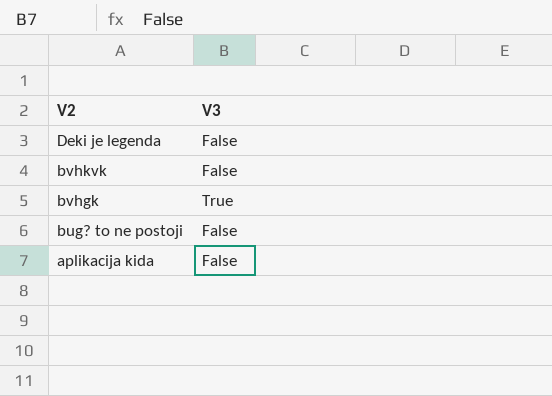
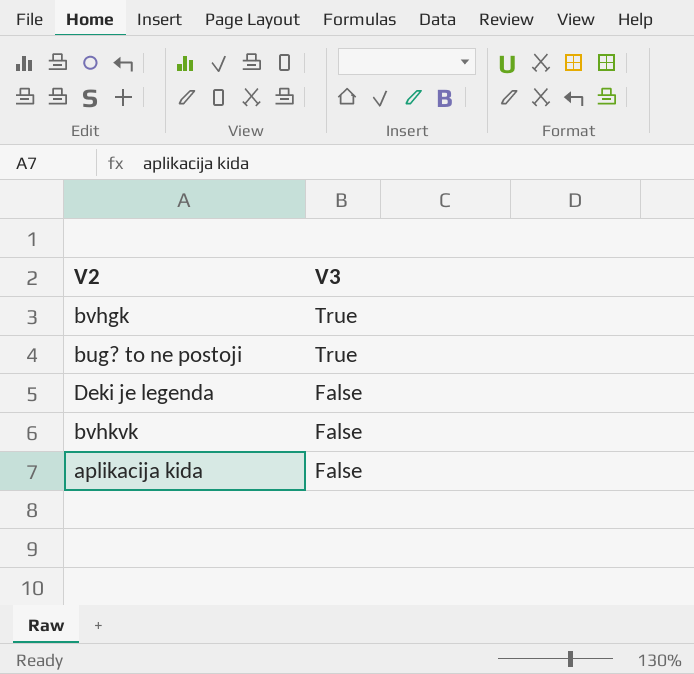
row order: V2 descending -> V3 descending
bug? to ne postoji | V3: False -> True

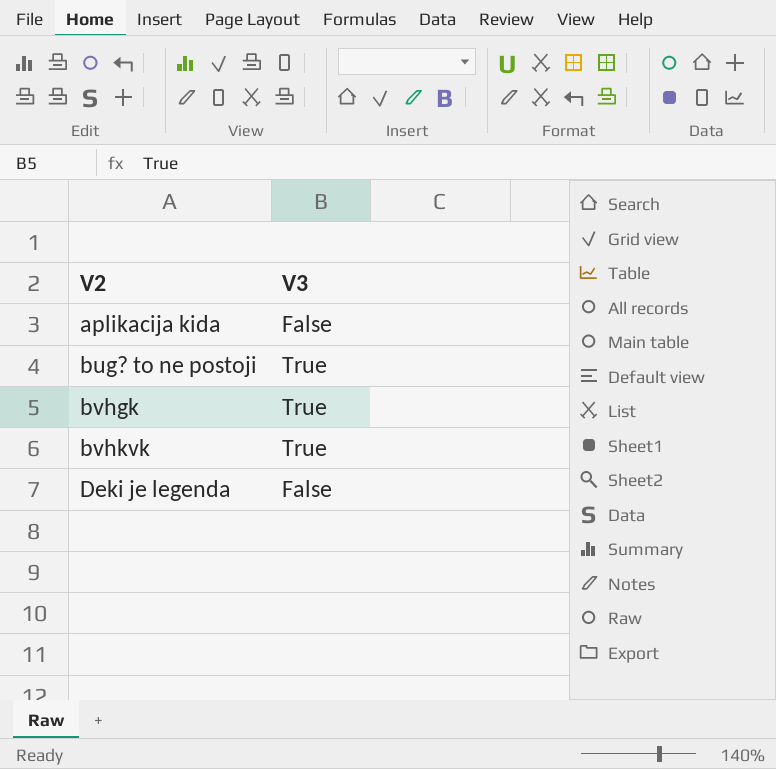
row order: V3 descending -> V2 ascending
bvhkvk | V3: False -> True

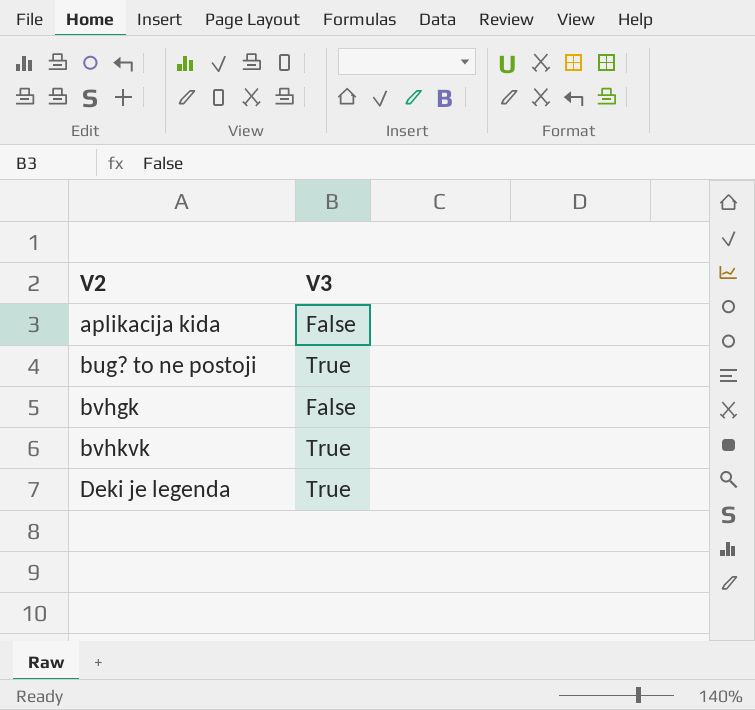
bvhgk | V3: True -> False
Deki je legenda | V3: False -> True

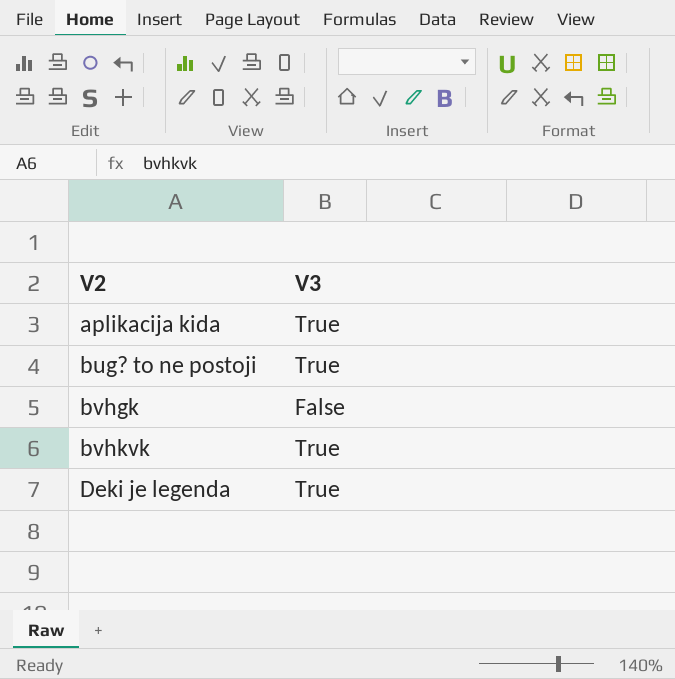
aplikacija kida | V3: False -> True

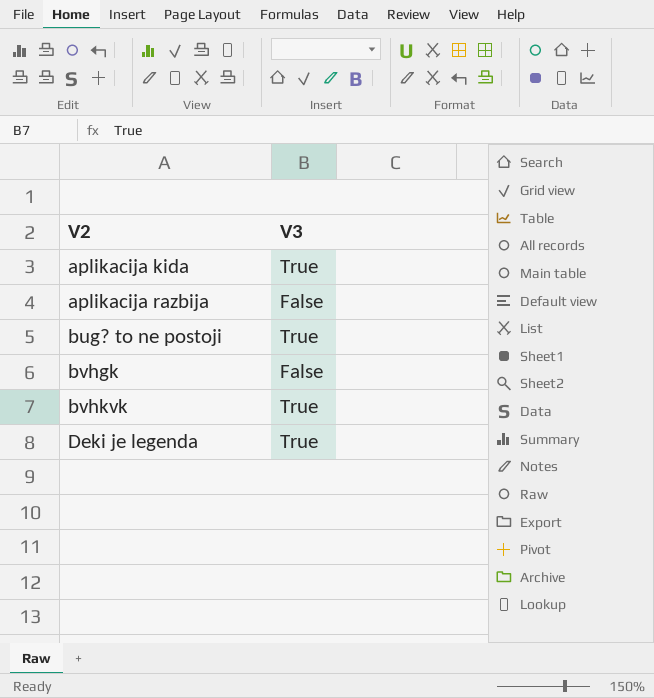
row aplikacija razbija: none -> False

